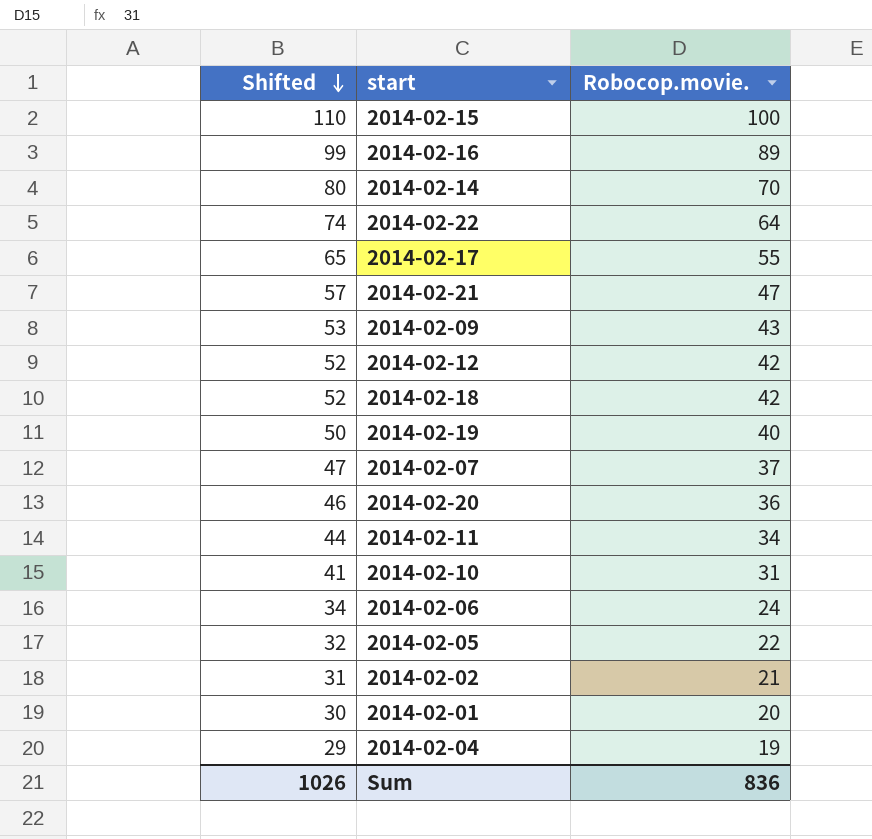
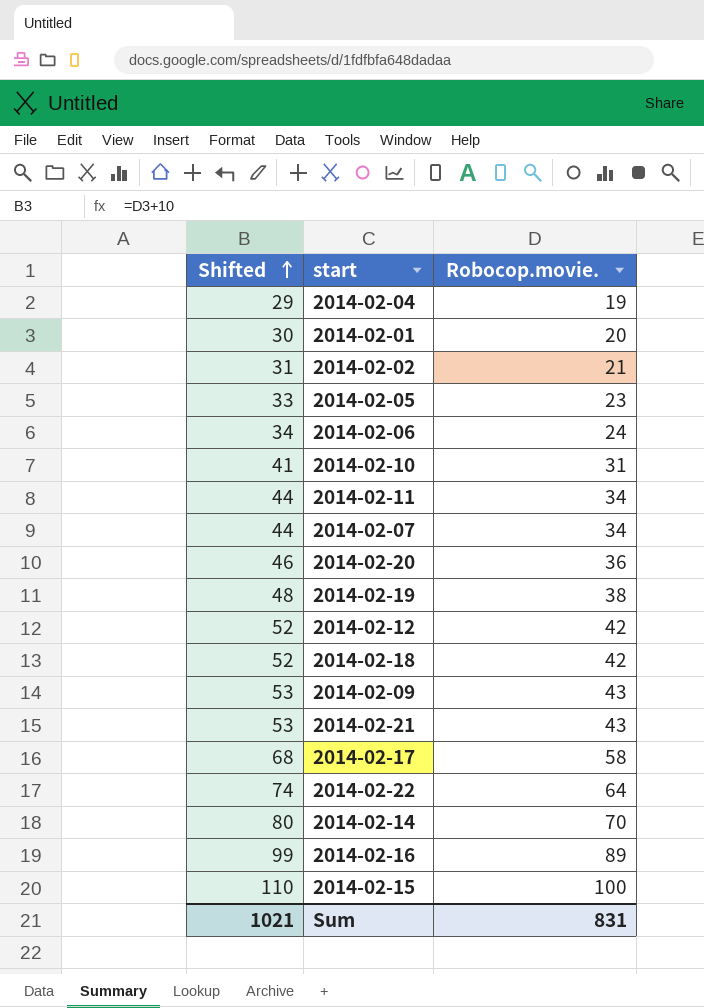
row order: Shifted descending -> Shifted ascending
2014-02-05 | Shifted: 32 -> 33
2014-02-05 | Robocop.movie.: 22 -> 23
2014-02-07 | Shifted: 47 -> 44
2014-02-07 | Robocop.movie.: 37 -> 34
2014-02-19 | Shifted: 50 -> 48
2014-02-19 | Robocop.movie.: 40 -> 38
2014-02-21 | Shifted: 57 -> 53
2014-02-21 | Robocop.movie.: 47 -> 43
2014-02-17 | Shifted: 65 -> 68
2014-02-17 | Robocop.movie.: 55 -> 58
Sum | Shifted: 1026 -> 1021
Sum | Robocop.movie.: 836 -> 831

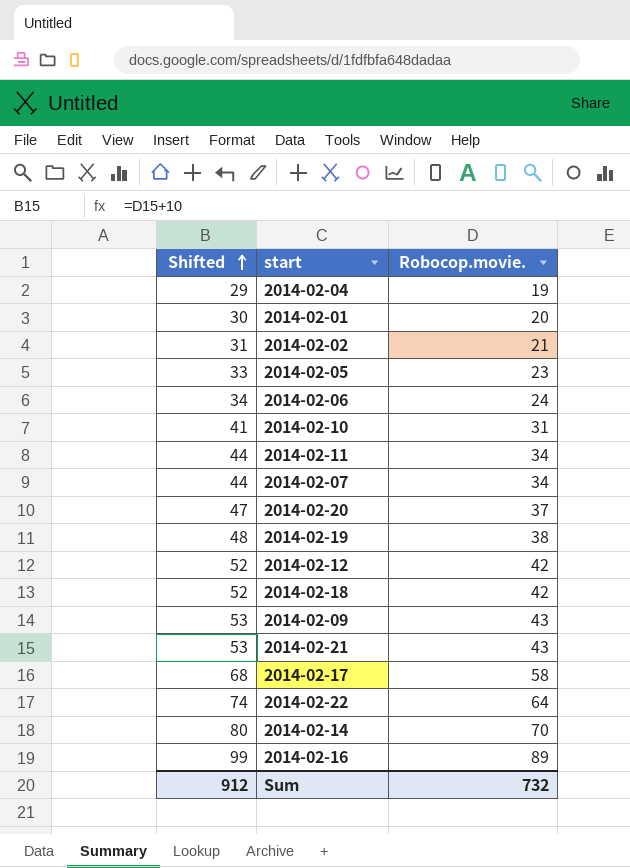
row 2014-02-15: 110 | 100 -> none
2014-02-20 | Shifted: 46 -> 47
2014-02-20 | Robocop.movie.: 36 -> 37
Sum | Shifted: 1021 -> 912
Sum | Robocop.movie.: 831 -> 732

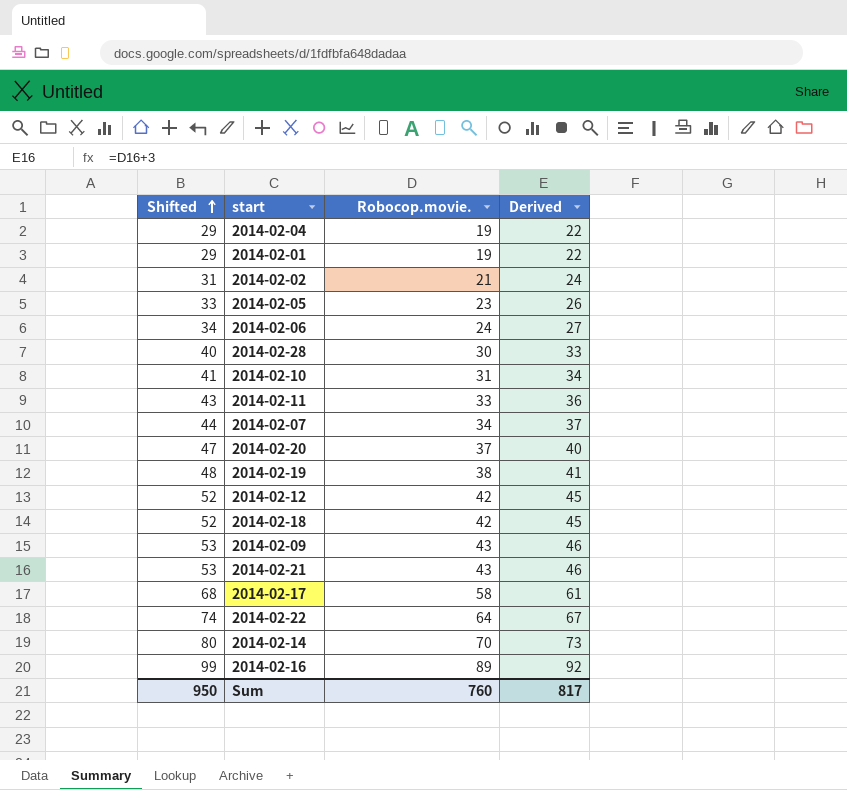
column Derived | formula: none -> [Robocop.movie.] + 3
2014-02-01 | Shifted: 30 -> 29
2014-02-01 | Robocop.movie.: 20 -> 19
row 2014-02-28: none -> 40 | 30 | 33
2014-02-11 | Shifted: 44 -> 43
2014-02-11 | Robocop.movie.: 34 -> 33
Sum | Shifted: 912 -> 950
Sum | Robocop.movie.: 732 -> 760

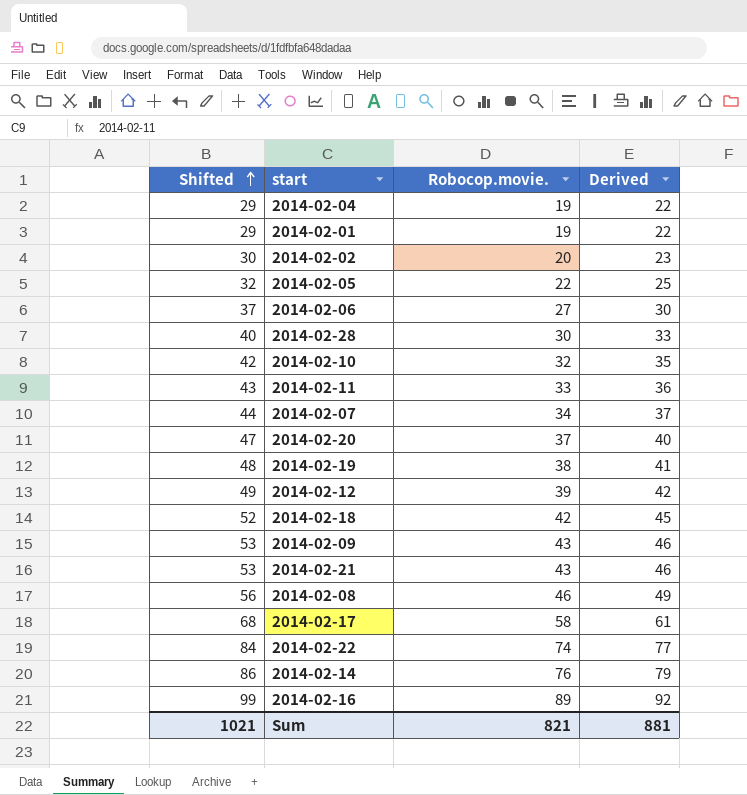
2014-02-02 | Shifted: 31 -> 30
2014-02-02 | Robocop.movie.: 21 -> 20
2014-02-02 | Derived: 24 -> 23
2014-02-05 | Shifted: 33 -> 32
2014-02-05 | Robocop.movie.: 23 -> 22
2014-02-05 | Derived: 26 -> 25
2014-02-06 | Shifted: 34 -> 37
2014-02-06 | Robocop.movie.: 24 -> 27
2014-02-06 | Derived: 27 -> 30
2014-02-10 | Shifted: 41 -> 42
2014-02-10 | Robocop.movie.: 31 -> 32
2014-02-10 | Derived: 34 -> 35
2014-02-12 | Shifted: 52 -> 49
2014-02-12 | Robocop.movie.: 42 -> 39
2014-02-12 | Derived: 45 -> 42
row 2014-02-08: none -> 56 | 46 | 49
2014-02-22 | Shifted: 74 -> 84
2014-02-22 | Robocop.movie.: 64 -> 74
2014-02-22 | Derived: 67 -> 77
2014-02-14 | Shifted: 80 -> 86
2014-02-14 | Robocop.movie.: 70 -> 76
2014-02-14 | Derived: 73 -> 79
Sum | Shifted: 950 -> 1021
Sum | Robocop.movie.: 760 -> 821
Sum | Derived: 817 -> 881

